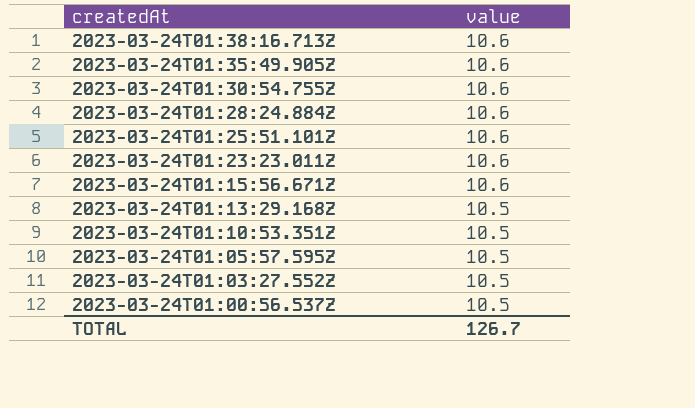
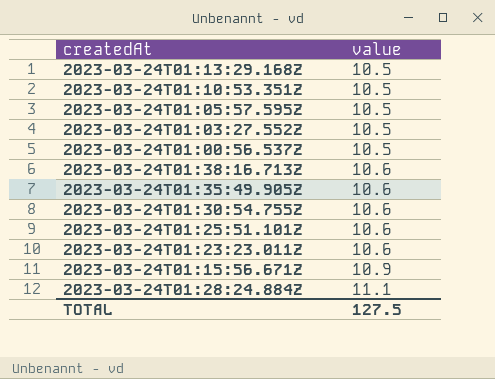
row order: createdAt descending -> value ascending
2023-03-24T01:15:56.671Z | value: 10.6 -> 10.9
2023-03-24T01:28:24.884Z | value: 10.6 -> 11.1
TOTAL | value: 126.7 -> 127.5

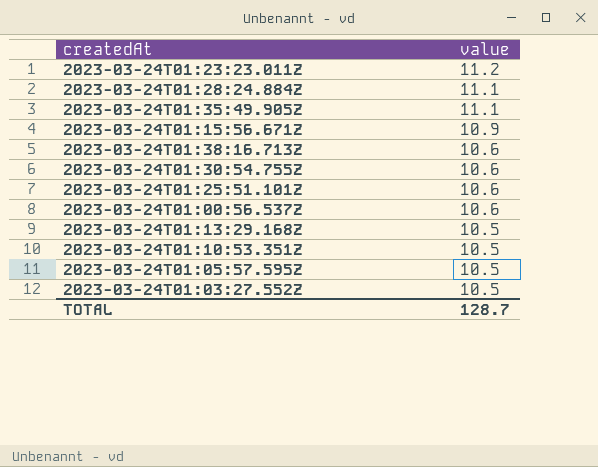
row order: value ascending -> value descending
2023-03-24T01:23:23.011Z | value: 10.6 -> 11.2
2023-03-24T01:35:49.905Z | value: 10.6 -> 11.1
2023-03-24T01:00:56.537Z | value: 10.5 -> 10.6
TOTAL | value: 127.5 -> 128.7

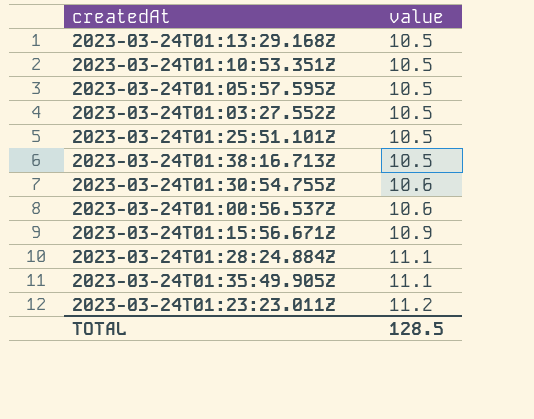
row order: value descending -> value ascending
2023-03-24T01:25:51.101Z | value: 10.6 -> 10.5
2023-03-24T01:38:16.713Z | value: 10.6 -> 10.5
TOTAL | value: 128.7 -> 128.5

